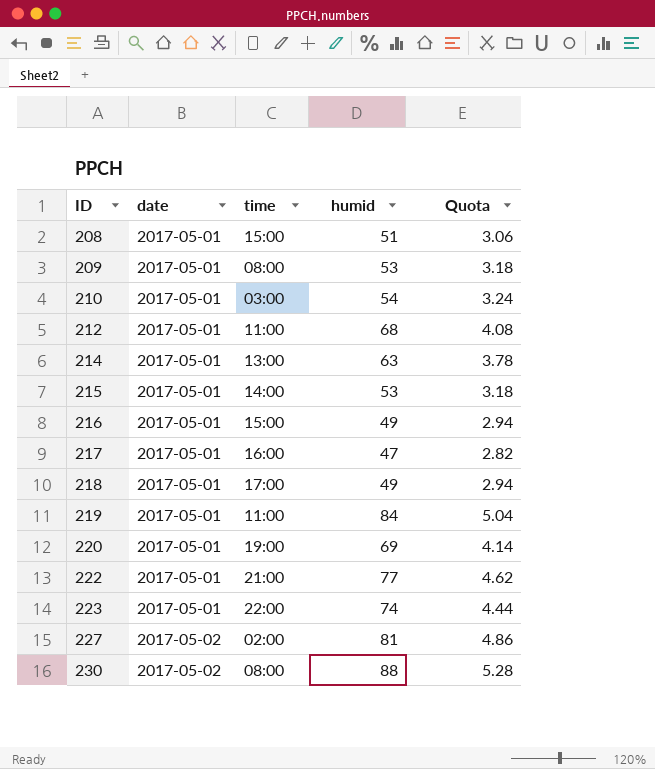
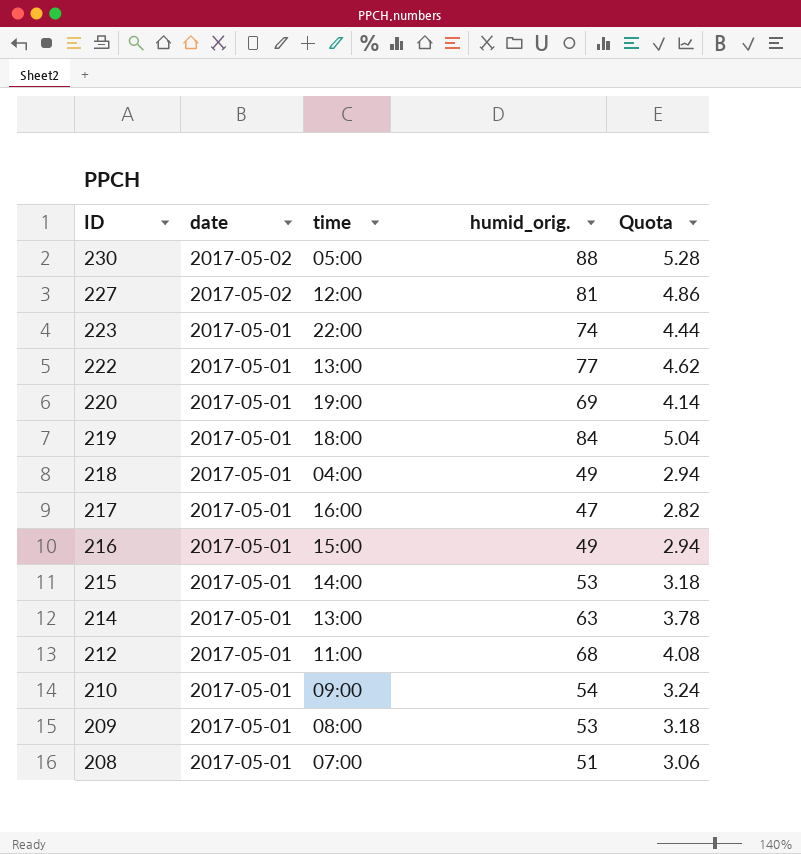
row order: ID ascending -> ID descending
column name: humid -> humid_orig.
230 | time: 08:00 -> 05:00
227 | time: 02:00 -> 12:00
222 | time: 21:00 -> 13:00
219 | time: 11:00 -> 18:00
218 | time: 17:00 -> 04:00
210 | time: 03:00 -> 09:00
208 | time: 15:00 -> 07:00

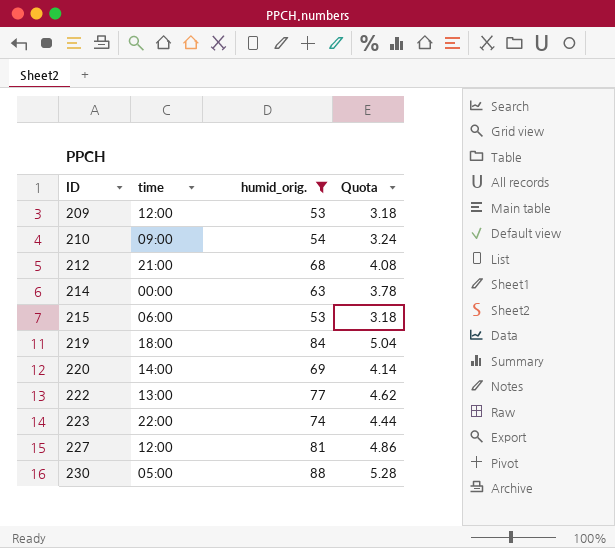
filter: none -> humid_orig. >= 53
row order: ID descending -> ID ascending
column date | position: 2 -> none
209 | time: 08:00 -> 12:00
212 | time: 11:00 -> 21:00
214 | time: 13:00 -> 00:00
215 | time: 14:00 -> 06:00
220 | time: 19:00 -> 14:00

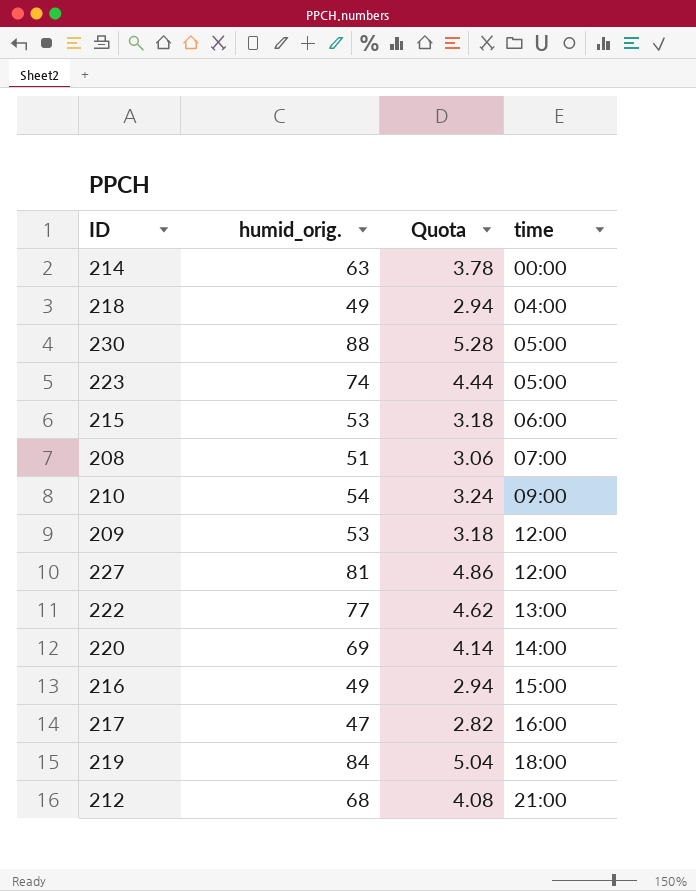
filter: humid_orig. >= 53 -> none
row order: ID ascending -> time ascending
column time | position: 2 -> 4
223 | time: 22:00 -> 05:00

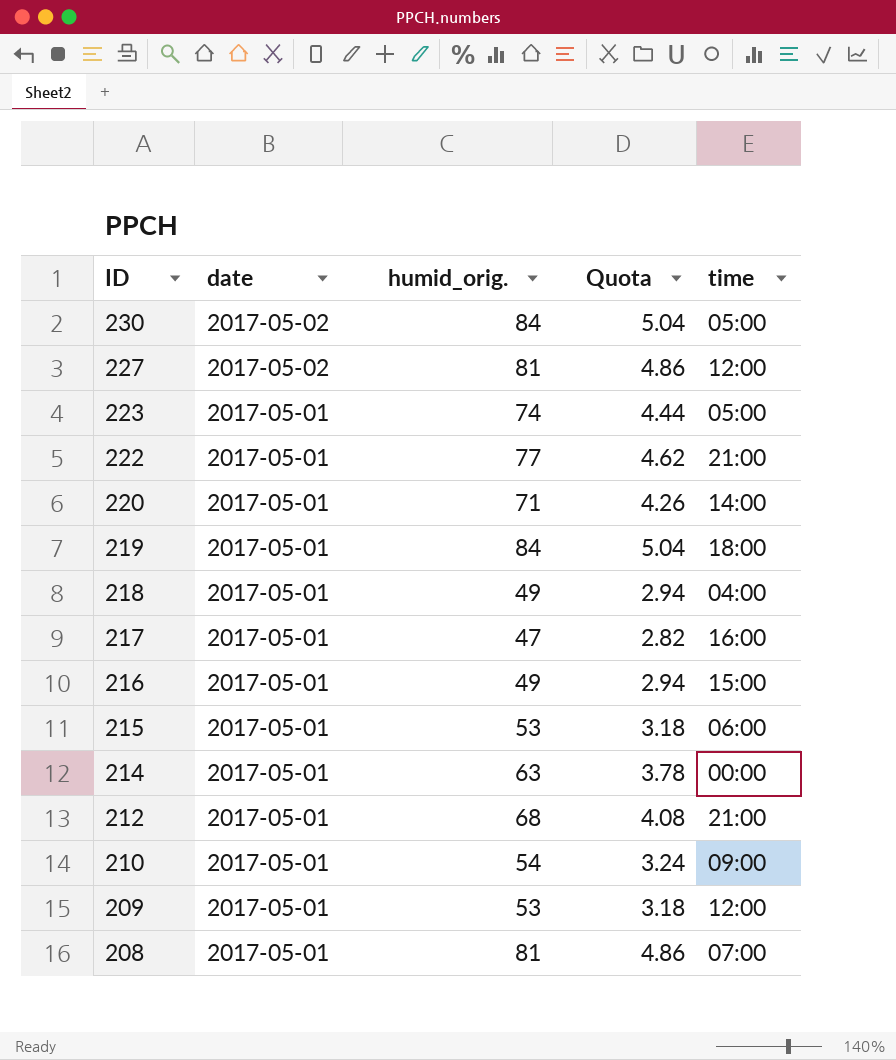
row order: time ascending -> ID descending
column date | position: none -> 2
230 | humid_orig.: 88 -> 84
230 | Quota: 5.28 -> 5.04
222 | time: 13:00 -> 21:00
220 | humid_orig.: 69 -> 71
220 | Quota: 4.14 -> 4.26
208 | humid_orig.: 51 -> 81
208 | Quota: 3.06 -> 4.86

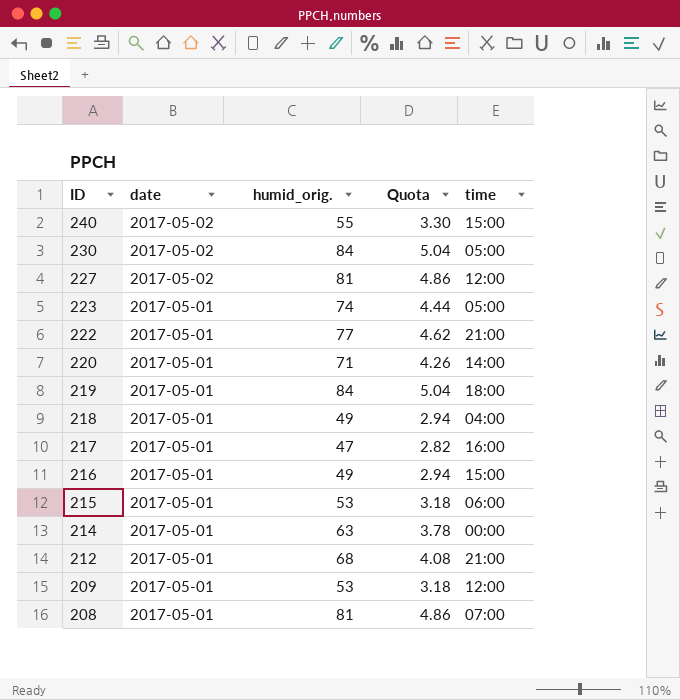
row 210: 2017-05-01 | 54 | 3.24 | 09:00 -> none
row 240: none -> 2017-05-02 | 55 | 3.30 | 15:00

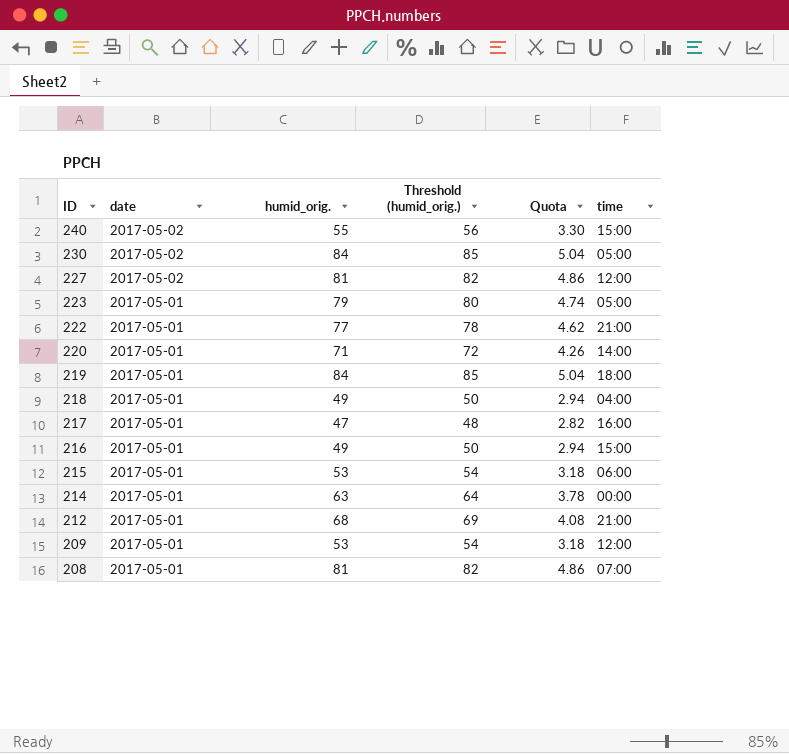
column Threshold (humid_orig.) | formula: none -> [humid_orig.] + 1
223 | humid_orig.: 74 -> 79
223 | Quota: 4.44 -> 4.74

